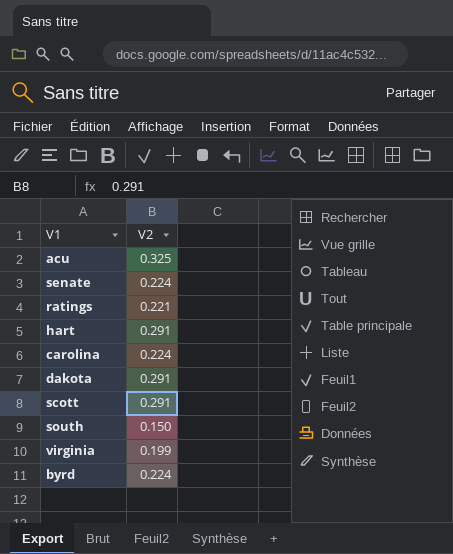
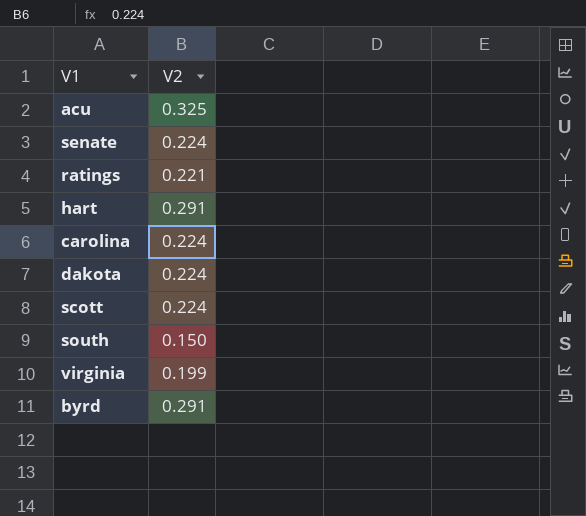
dakota | V2: 0.291 -> 0.224
scott | V2: 0.291 -> 0.224
byrd | V2: 0.224 -> 0.291

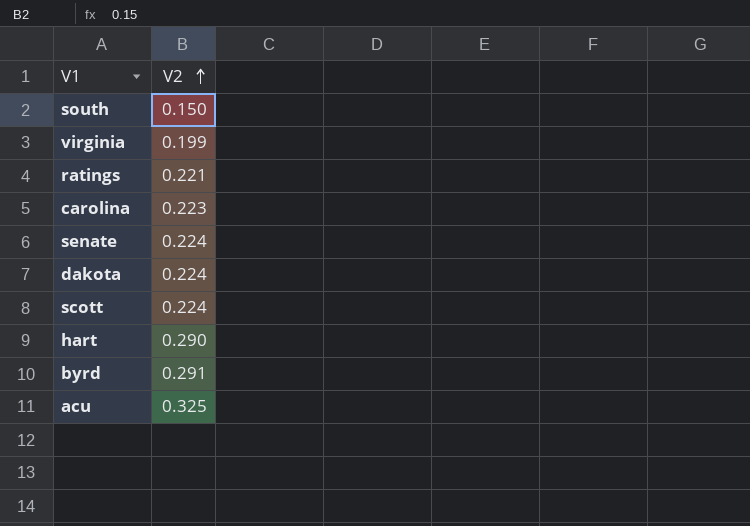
row order: none -> V2 ascending
carolina | V2: 0.224 -> 0.223
hart | V2: 0.291 -> 0.290

